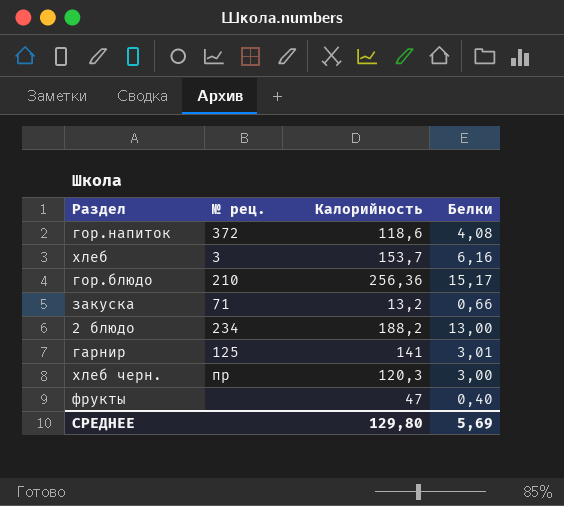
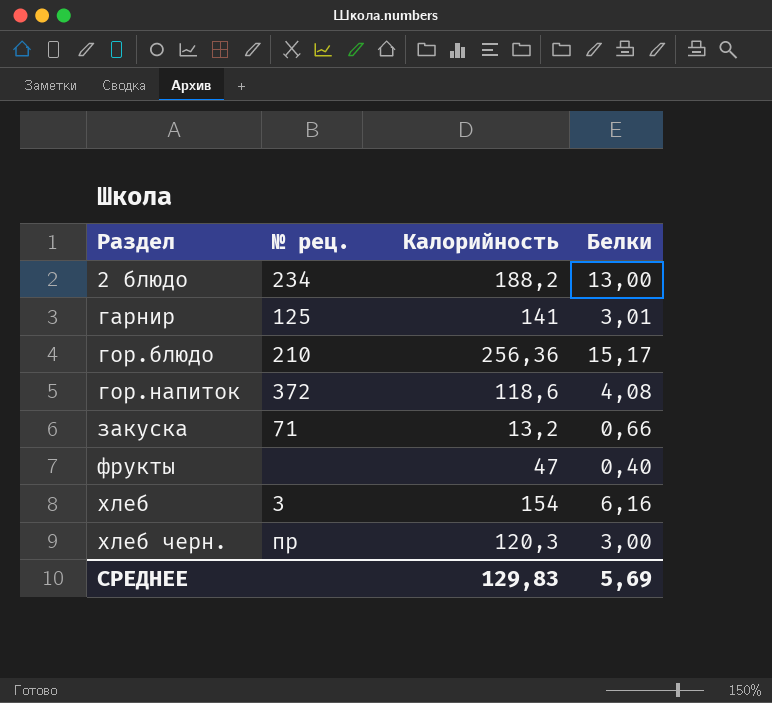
row order: none -> Раздел ascending
хлеб | Калорийность: 153,7 -> 154
СРЕДНЕЕ | Калорийность: 129,80 -> 129,83

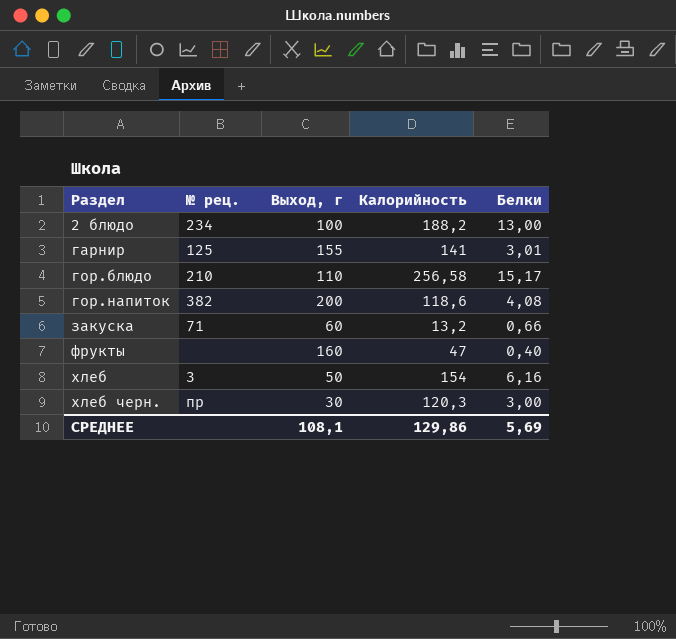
column Выход, г | position: none -> 3
гор.блюдо | Калорийность: 256,36 -> 256,58
гор.напиток | № рец.: 372 -> 382
СРЕДНЕЕ | Калорийность: 129,83 -> 129,86

